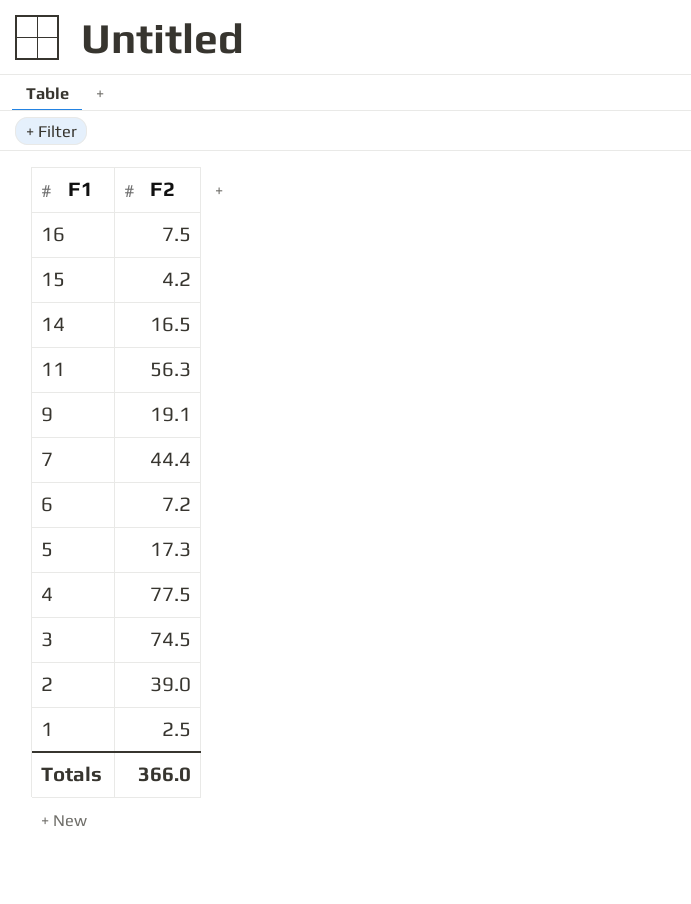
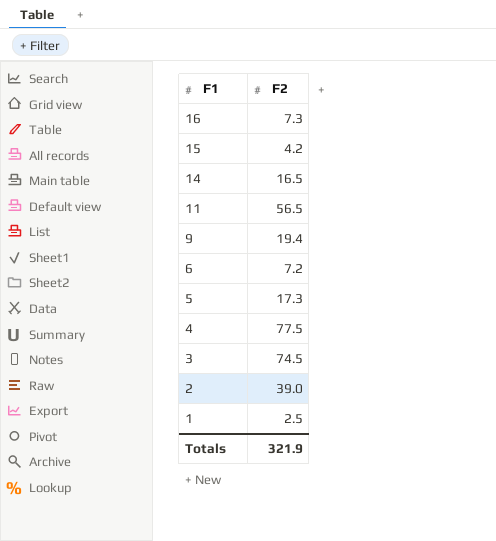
row 7: 44.4 -> none
16 | F2: 7.5 -> 7.3
11 | F2: 56.3 -> 56.5
9 | F2: 19.1 -> 19.4
Totals | F2: 366.0 -> 321.9

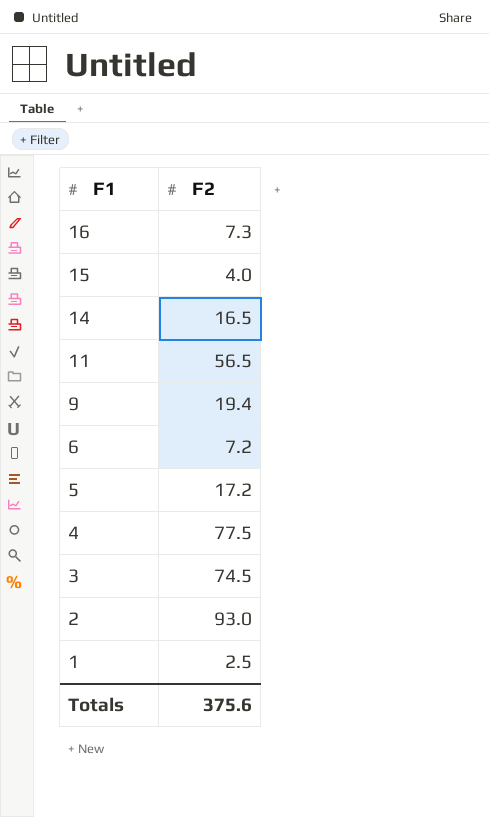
15 | F2: 4.2 -> 4.0
5 | F2: 17.3 -> 17.2
2 | F2: 39.0 -> 93.0
Totals | F2: 321.9 -> 375.6

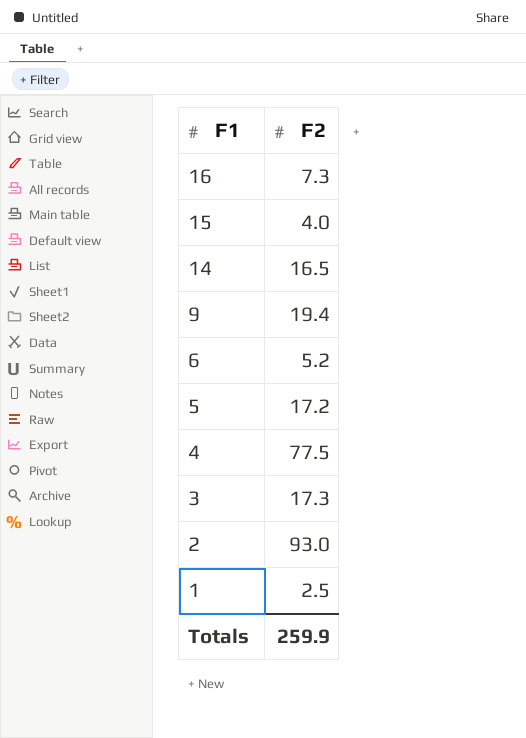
row 11: 56.5 -> none
6 | F2: 7.2 -> 5.2
3 | F2: 74.5 -> 17.3
Totals | F2: 375.6 -> 259.9

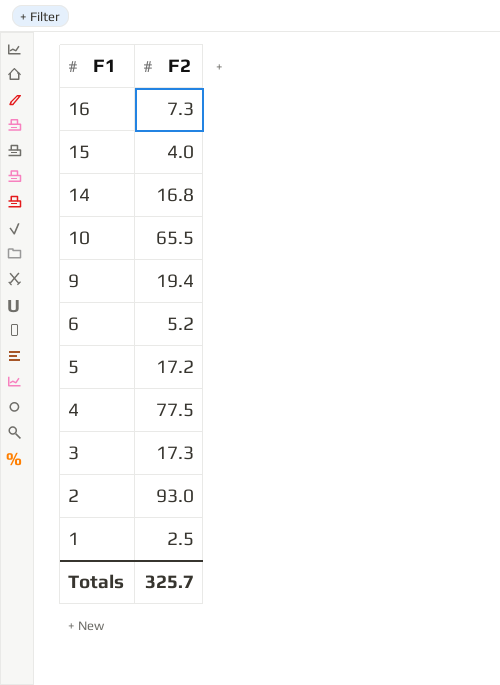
14 | F2: 16.5 -> 16.8
row 10: none -> 65.5
Totals | F2: 259.9 -> 325.7

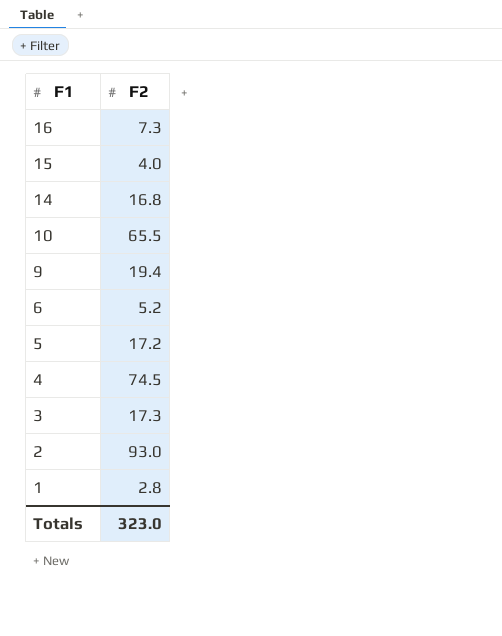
4 | F2: 77.5 -> 74.5
1 | F2: 2.5 -> 2.8
Totals | F2: 325.7 -> 323.0

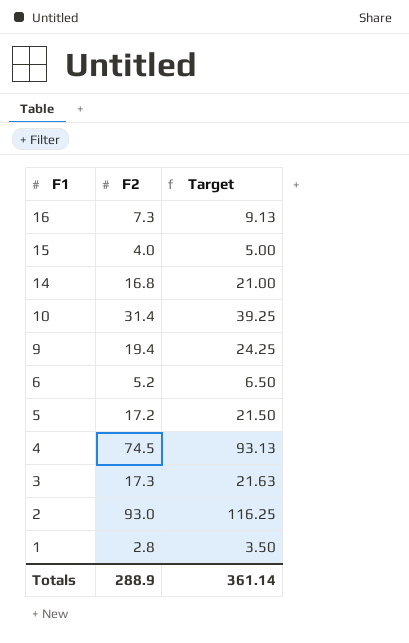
column Target | formula: none -> [F2] * 1.25
10 | F2: 65.5 -> 31.4
Totals | F2: 323.0 -> 288.9

